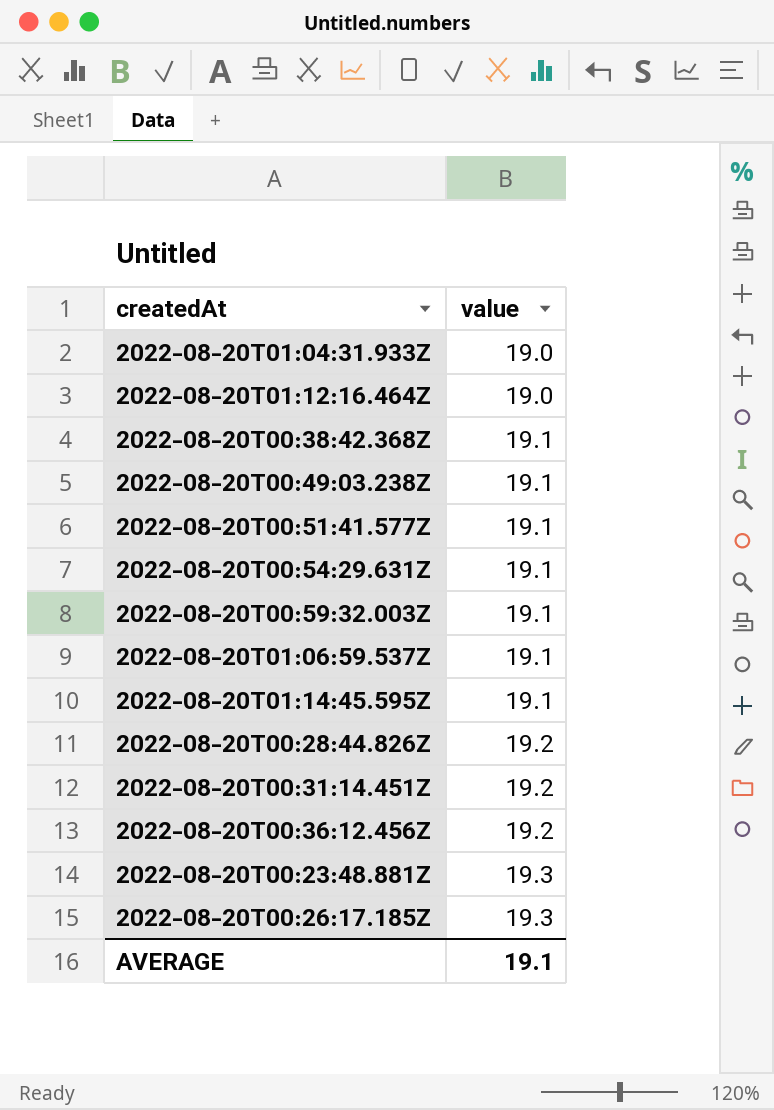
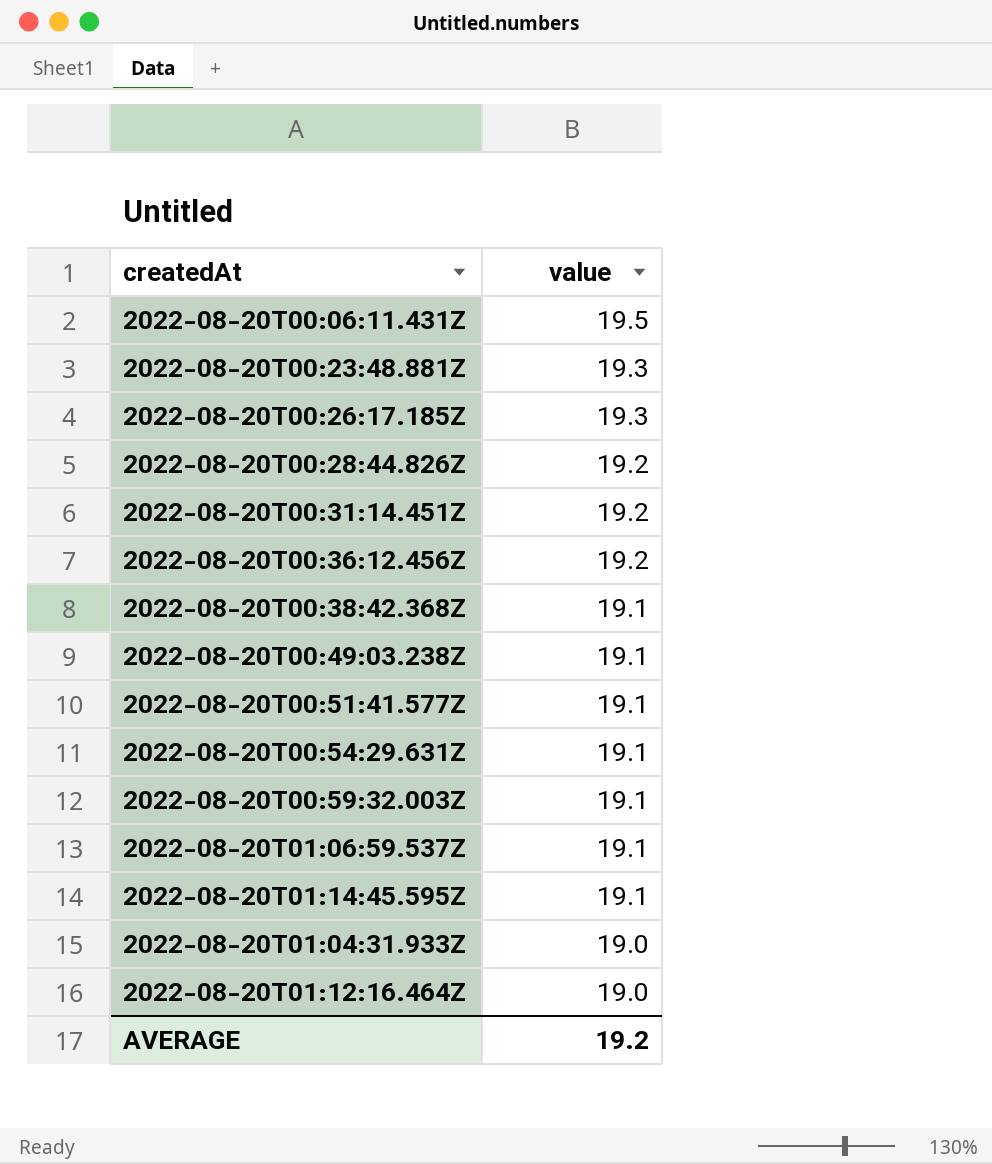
row order: value ascending -> value descending
row 2022-08-20T00:06:11.431Z: none -> 19.5
AVERAGE | value: 19.1 -> 19.2

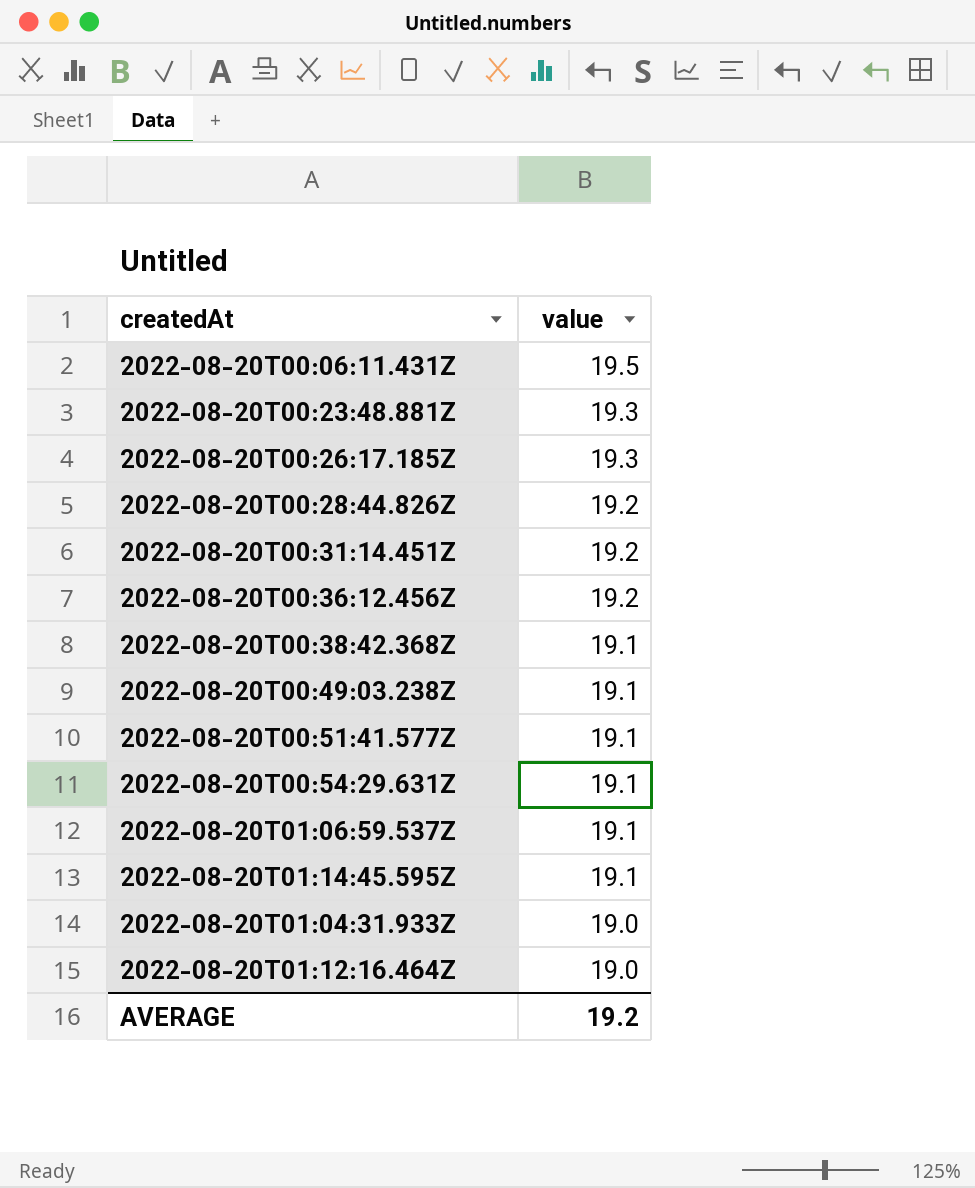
row 2022-08-20T00:59:32.003Z: 19.1 -> none

